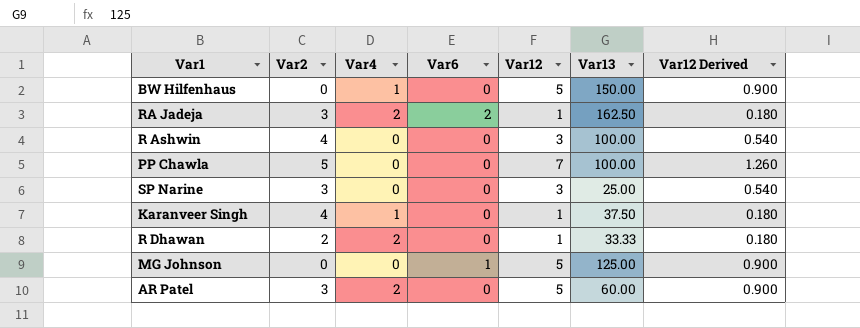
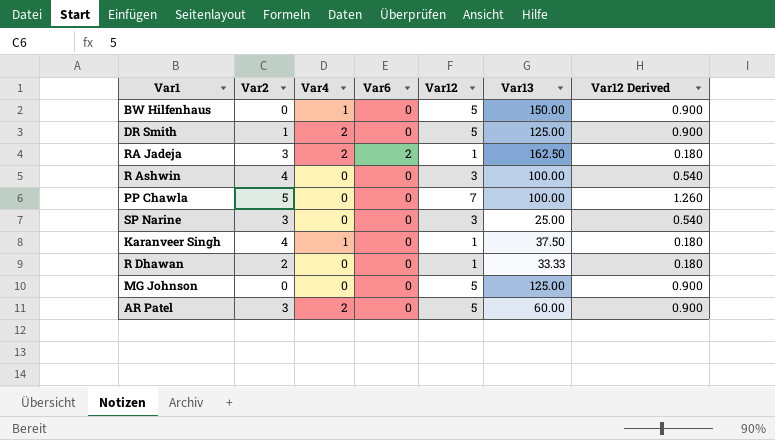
row DR Smith: none -> 1 | 2 | 0 | 5 | 125.00 | 0.900
R Dhawan | Var4: 2 -> 0
MG Johnson | Var6: 1 -> 0

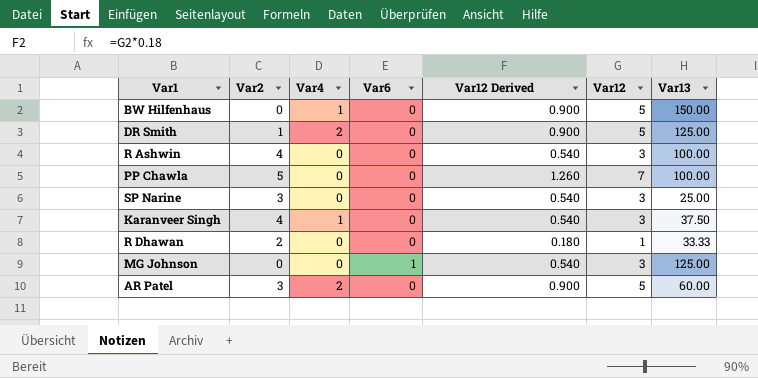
column Var12 Derived | position: 7 -> 5
row RA Jadeja: 3 | 2 | 2 | 1 | 162.50 | 0.180 -> none
Karanveer Singh | Var12 Derived: 0.180 -> 0.540
Karanveer Singh | Var12: 1 -> 3
MG Johnson | Var6: 0 -> 1
MG Johnson | Var12 Derived: 0.900 -> 0.540
MG Johnson | Var12: 5 -> 3

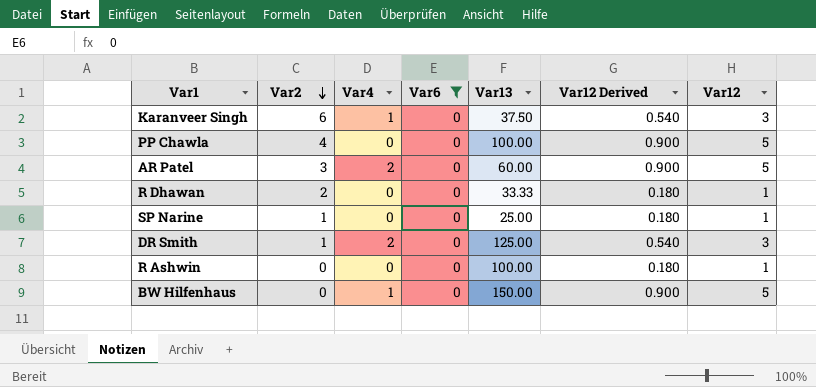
filter: none -> Var6 = 0
row order: none -> Var2 descending
column Var13 | position: 7 -> 5
Karanveer Singh | Var2: 4 -> 6
PP Chawla | Var2: 5 -> 4
PP Chawla | Var12 Derived: 1.260 -> 0.900
PP Chawla | Var12: 7 -> 5
SP Narine | Var2: 3 -> 1
SP Narine | Var12 Derived: 0.540 -> 0.180
SP Narine | Var12: 3 -> 1
DR Smith | Var12 Derived: 0.900 -> 0.540
DR Smith | Var12: 5 -> 3
R Ashwin | Var2: 4 -> 0
R Ashwin | Var12 Derived: 0.540 -> 0.180
R Ashwin | Var12: 3 -> 1

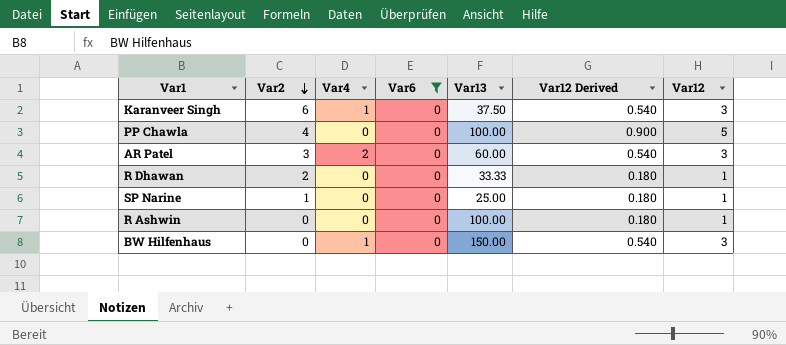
row DR Smith: 1 | 2 | 0 | 125.00 | 0.540 | 3 -> none
AR Patel | Var12 Derived: 0.900 -> 0.540
AR Patel | Var12: 5 -> 3
BW Hilfenhaus | Var12 Derived: 0.900 -> 0.540
BW Hilfenhaus | Var12: 5 -> 3

